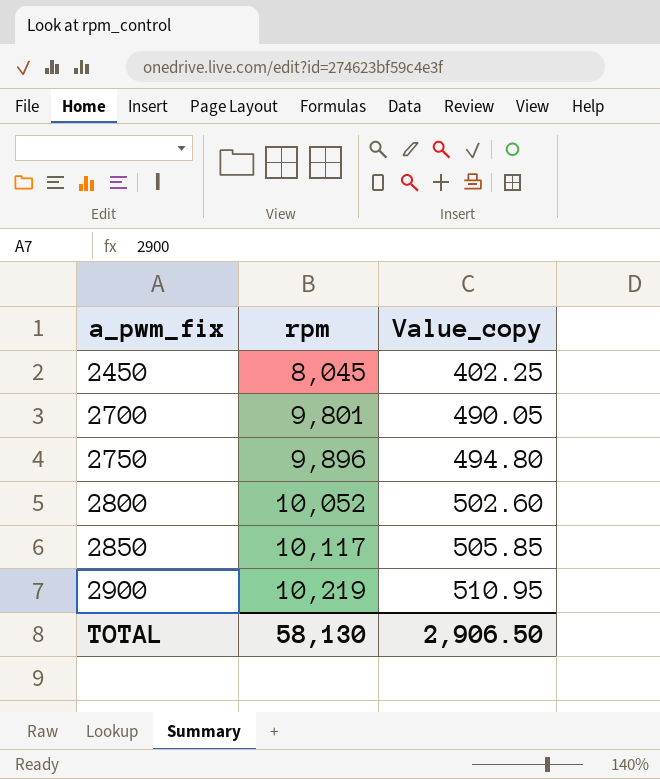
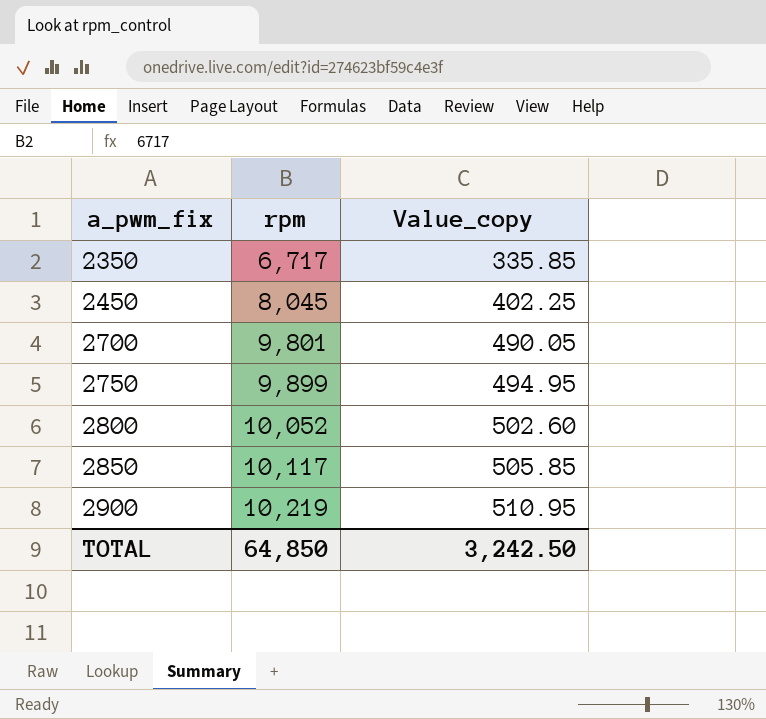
row 2350: none -> 6,717 | 335.85
2750 | rpm: 9,896 -> 9,899
2750 | Value_copy: 494.80 -> 494.95
TOTAL | rpm: 58,130 -> 64,850
TOTAL | Value_copy: 2,906.50 -> 3,242.50

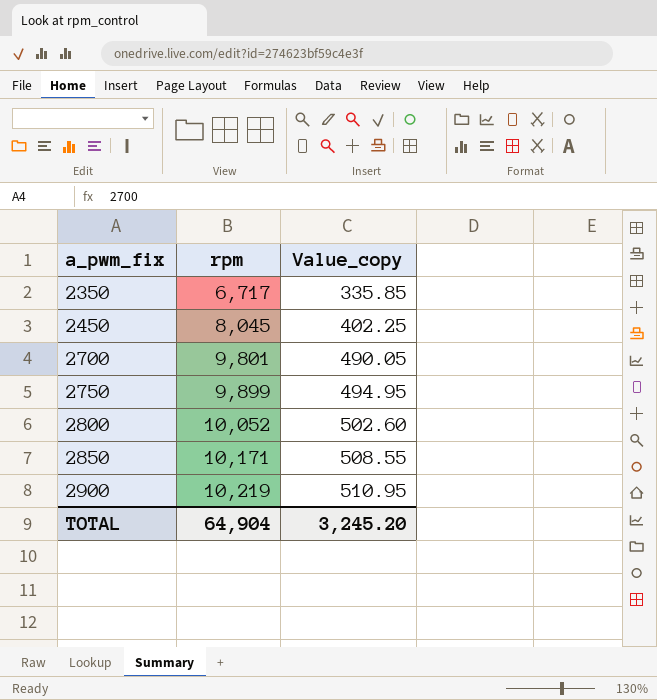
2850 | rpm: 10,117 -> 10,171
2850 | Value_copy: 505.85 -> 508.55
TOTAL | rpm: 64,850 -> 64,904
TOTAL | Value_copy: 3,242.50 -> 3,245.20

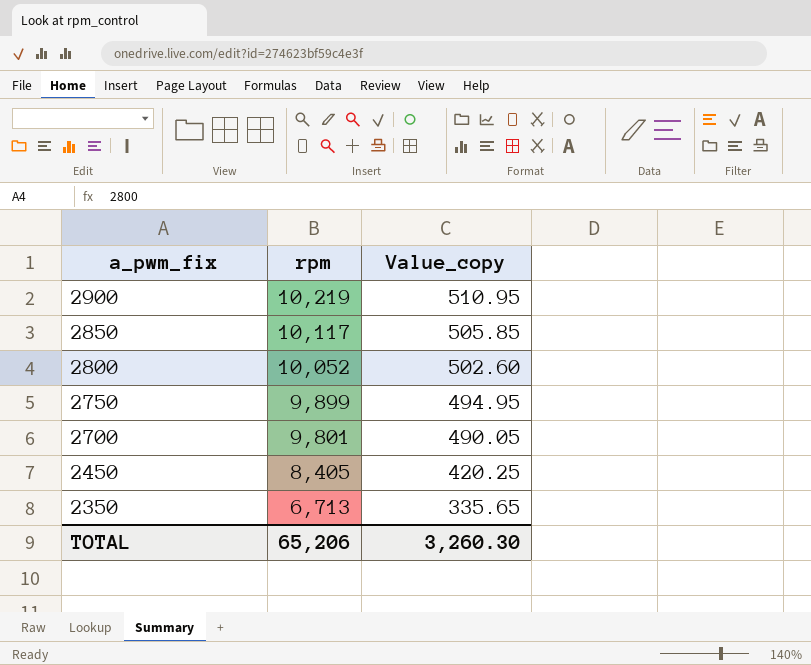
row order: a_pwm_fix ascending -> a_pwm_fix descending
2850 | rpm: 10,171 -> 10,117
2850 | Value_copy: 508.55 -> 505.85
2450 | rpm: 8,045 -> 8,405
2450 | Value_copy: 402.25 -> 420.25
2350 | rpm: 6,717 -> 6,713
2350 | Value_copy: 335.85 -> 335.65
TOTAL | rpm: 64,904 -> 65,206
TOTAL | Value_copy: 3,245.20 -> 3,260.30

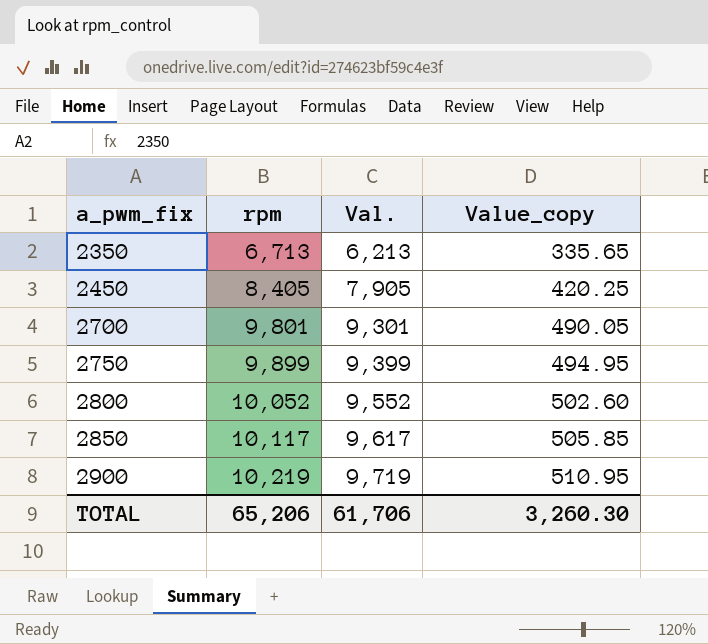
row order: a_pwm_fix descending -> a_pwm_fix ascending
column Val. | formula: none -> [rpm] - 500

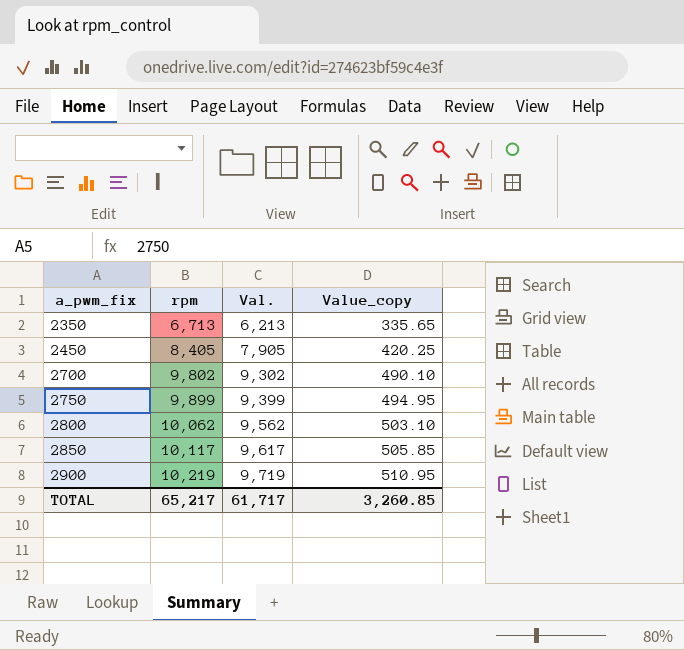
2700 | rpm: 9,801 -> 9,802
2700 | Val.: 9,301 -> 9,302
2700 | Value_copy: 490.05 -> 490.10
2800 | rpm: 10,052 -> 10,062
2800 | Val.: 9,552 -> 9,562
2800 | Value_copy: 502.60 -> 503.10
TOTAL | rpm: 65,206 -> 65,217
TOTAL | Val.: 61,706 -> 61,717
TOTAL | Value_copy: 3,260.30 -> 3,260.85

